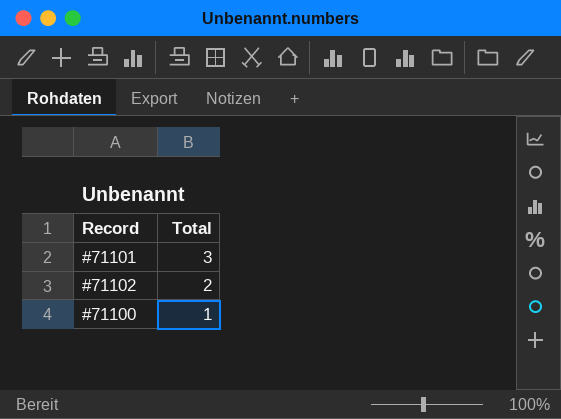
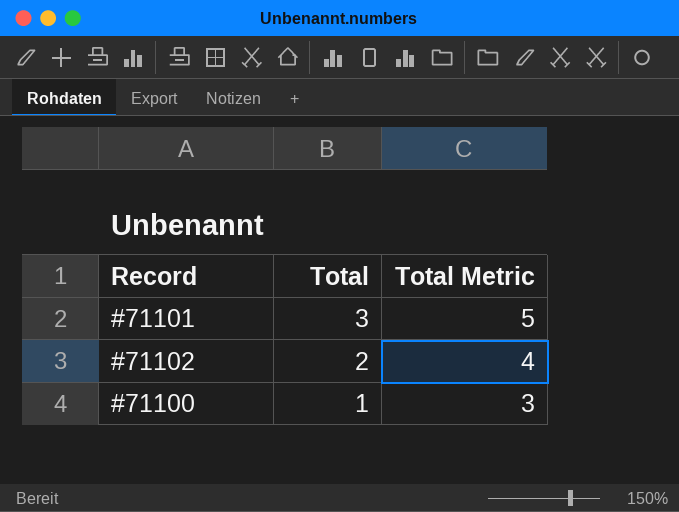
column Total Metric | formula: none -> [Total] + 2

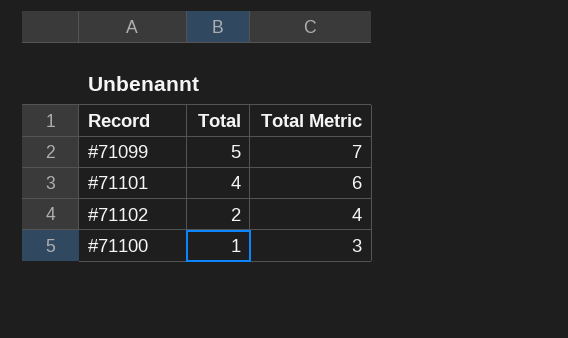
row #71099: none -> 5 | 7
#71101 | Total: 3 -> 4
#71101 | Total Metric: 5 -> 6

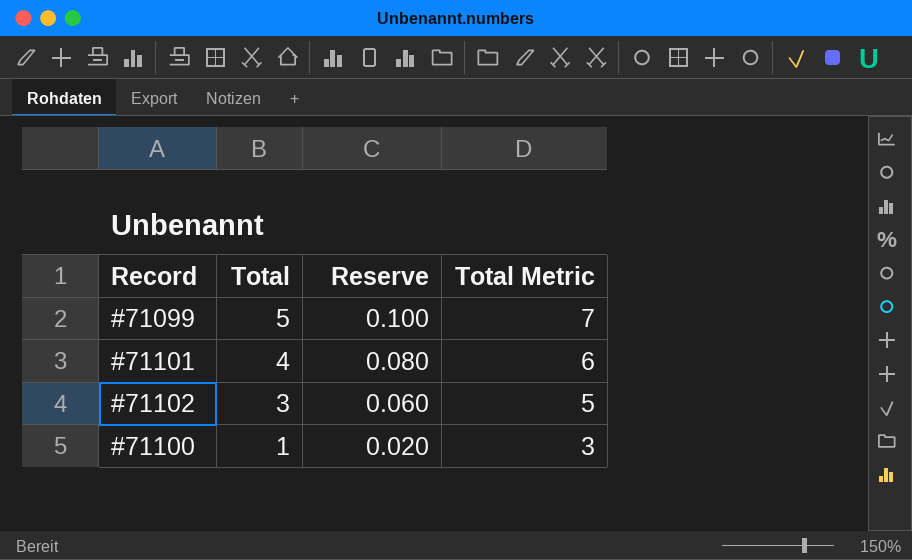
column Reserve | formula: none -> [Total] * 0.02
#71102 | Total: 2 -> 3
#71102 | Total Metric: 4 -> 5

